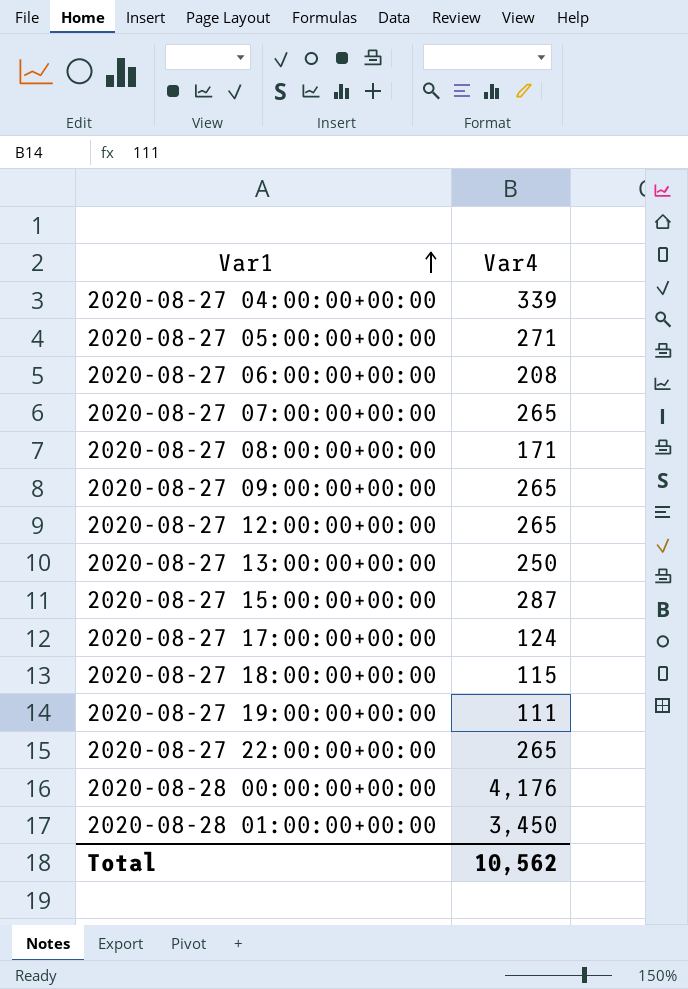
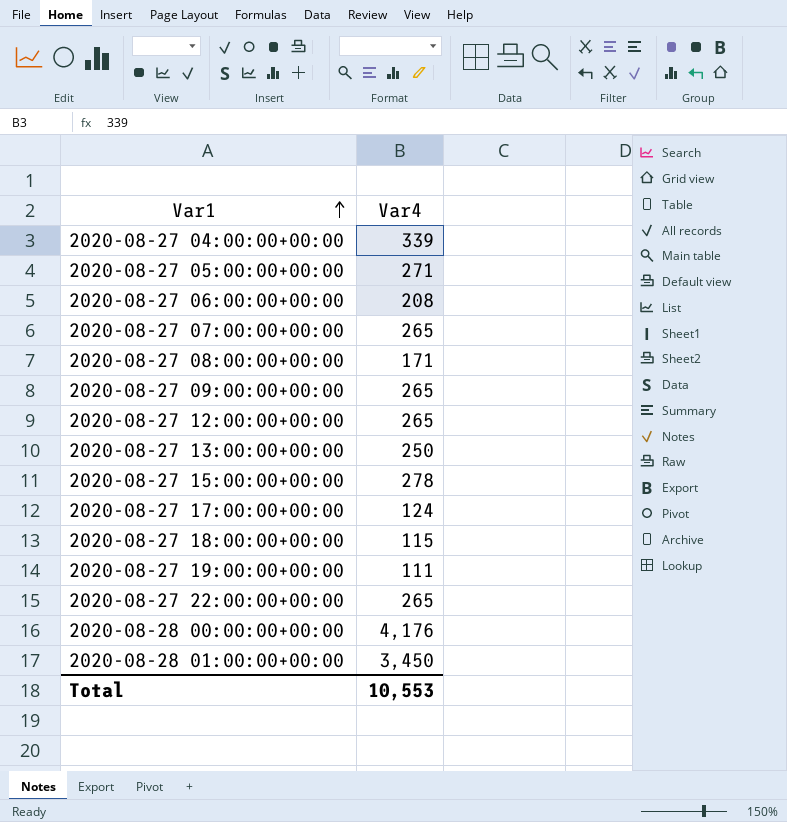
2020-08-27 15:00:00+00:00 | Var4: 287 -> 278
Total | Var4: 10,562 -> 10,553

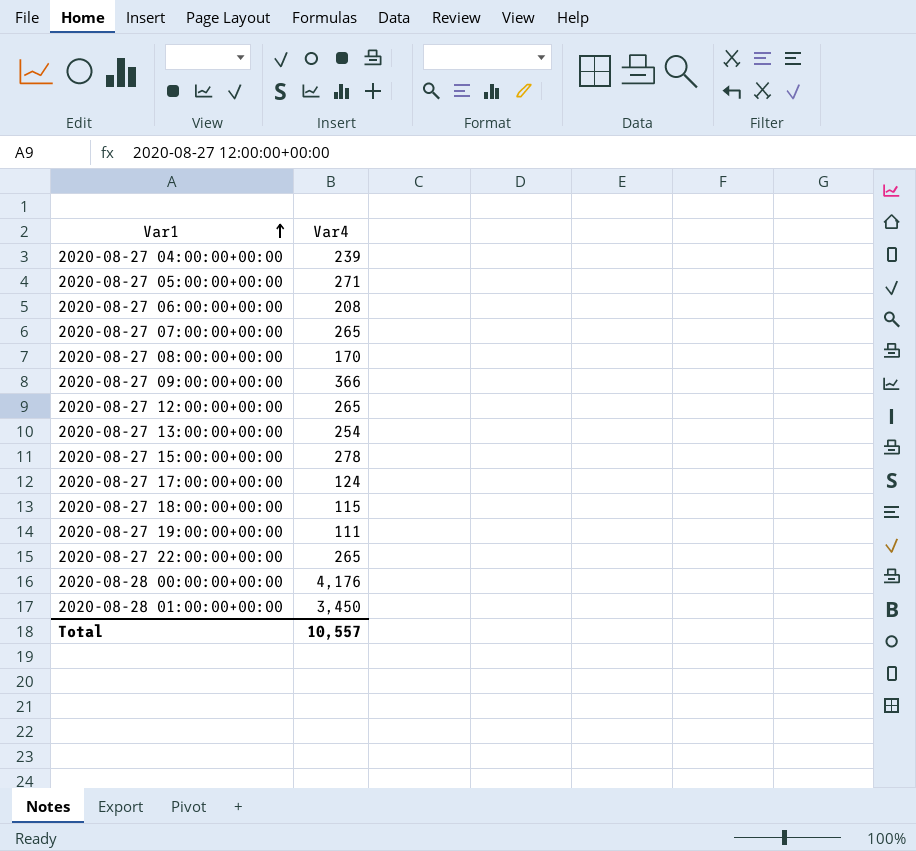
2020-08-27 04:00:00+00:00 | Var4: 339 -> 239
2020-08-27 08:00:00+00:00 | Var4: 171 -> 170
2020-08-27 09:00:00+00:00 | Var4: 265 -> 366
2020-08-27 13:00:00+00:00 | Var4: 250 -> 254
Total | Var4: 10,553 -> 10,557

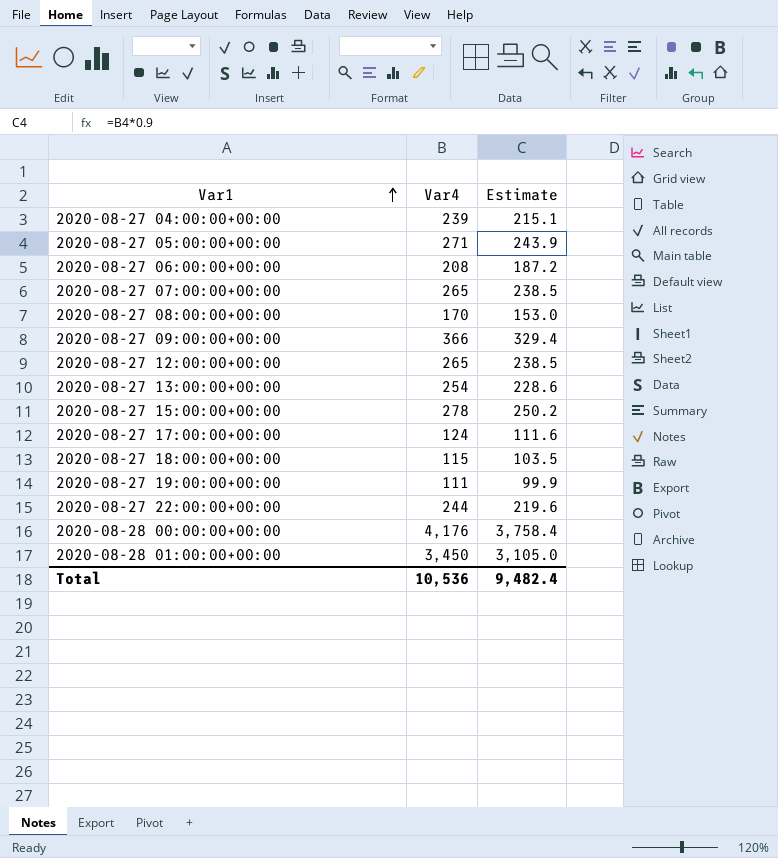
column Estimate | formula: none -> [Var4] * 0.9
2020-08-27 22:00:00+00:00 | Var4: 265 -> 244
Total | Var4: 10,557 -> 10,536

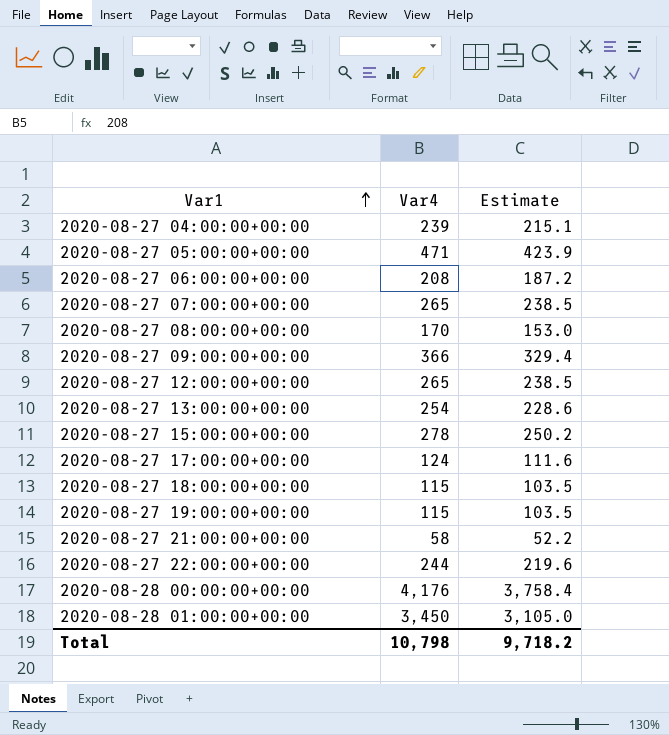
2020-08-27 05:00:00+00:00 | Var4: 271 -> 471
2020-08-27 05:00:00+00:00 | Estimate: 243.9 -> 423.9
2020-08-27 19:00:00+00:00 | Var4: 111 -> 115
2020-08-27 19:00:00+00:00 | Estimate: 99.9 -> 103.5
row 2020-08-27 21:00:00+00:00: none -> 58 | 52.2
Total | Var4: 10,536 -> 10,798
Total | Estimate: 9,482.4 -> 9,718.2

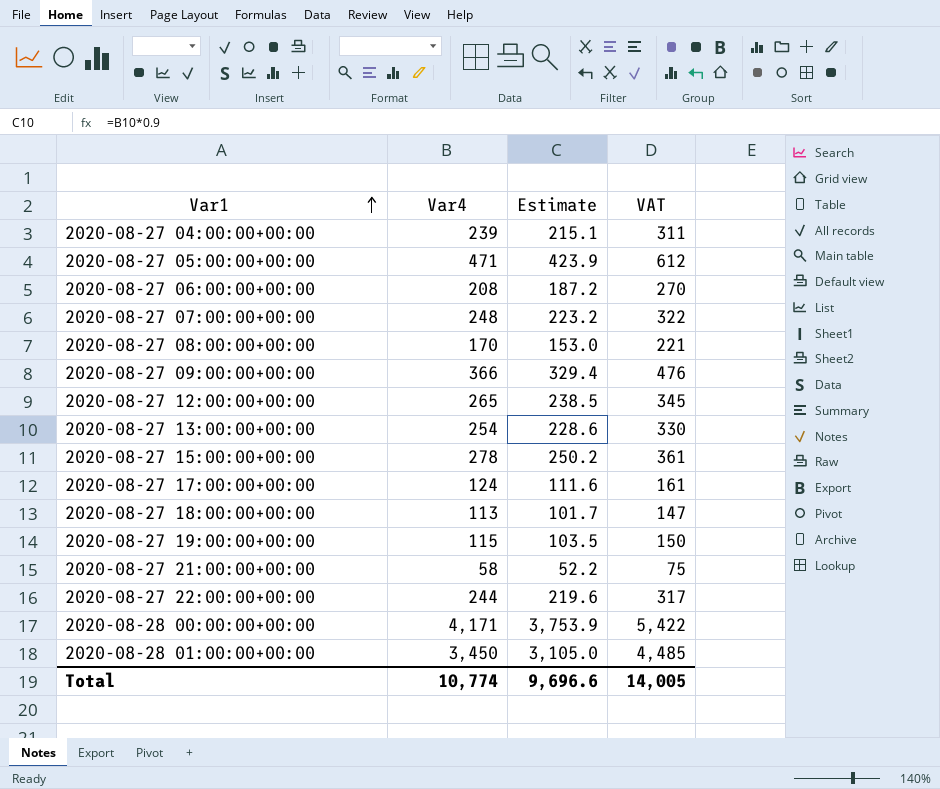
column VAT | formula: none -> [Var4] * 1.3
2020-08-27 07:00:00+00:00 | Var4: 265 -> 248
2020-08-27 07:00:00+00:00 | Estimate: 238.5 -> 223.2
2020-08-27 18:00:00+00:00 | Var4: 115 -> 113
2020-08-27 18:00:00+00:00 | Estimate: 103.5 -> 101.7
2020-08-28 00:00:00+00:00 | Var4: 4,176 -> 4,171
2020-08-28 00:00:00+00:00 | Estimate: 3,758.4 -> 3,753.9
Total | Var4: 10,798 -> 10,774
Total | Estimate: 9,718.2 -> 9,696.6

